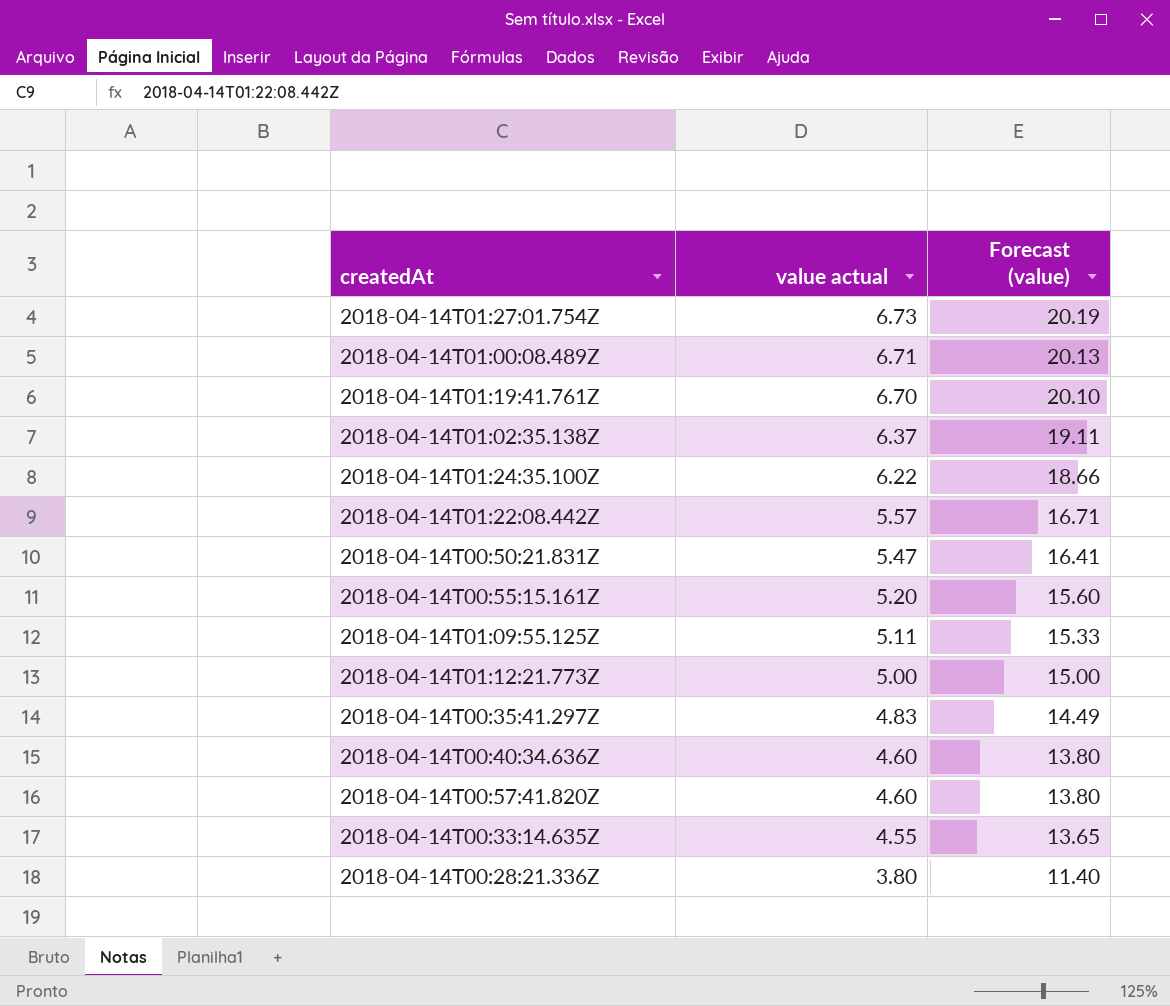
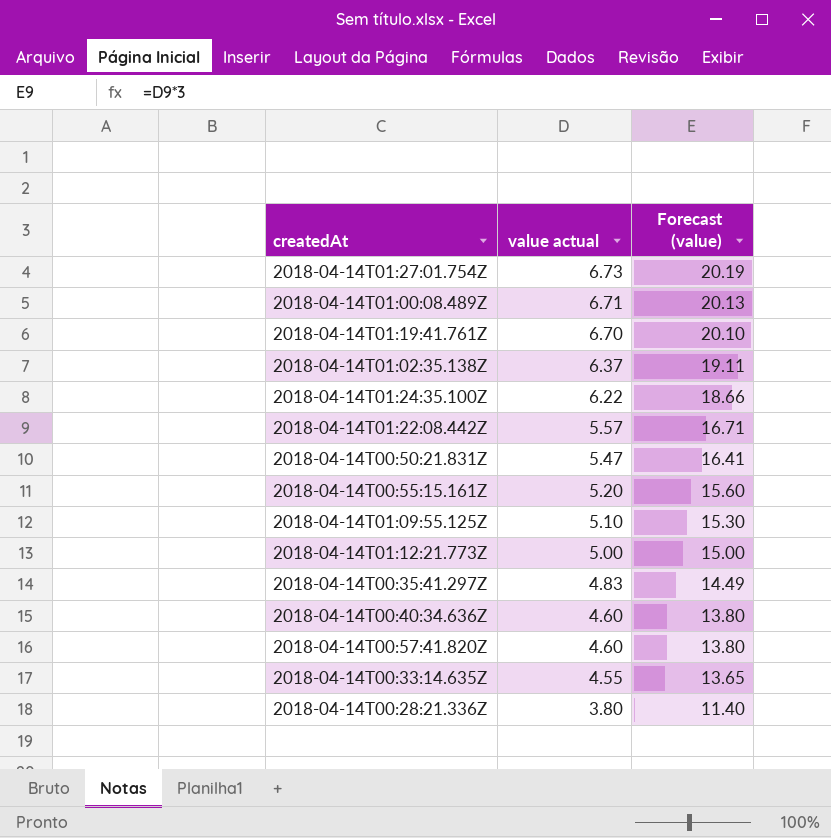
2018-04-14T01:09:55.125Z | value actual: 5.11 -> 5.10
2018-04-14T01:09:55.125Z | Forecast (value): 15.33 -> 15.30

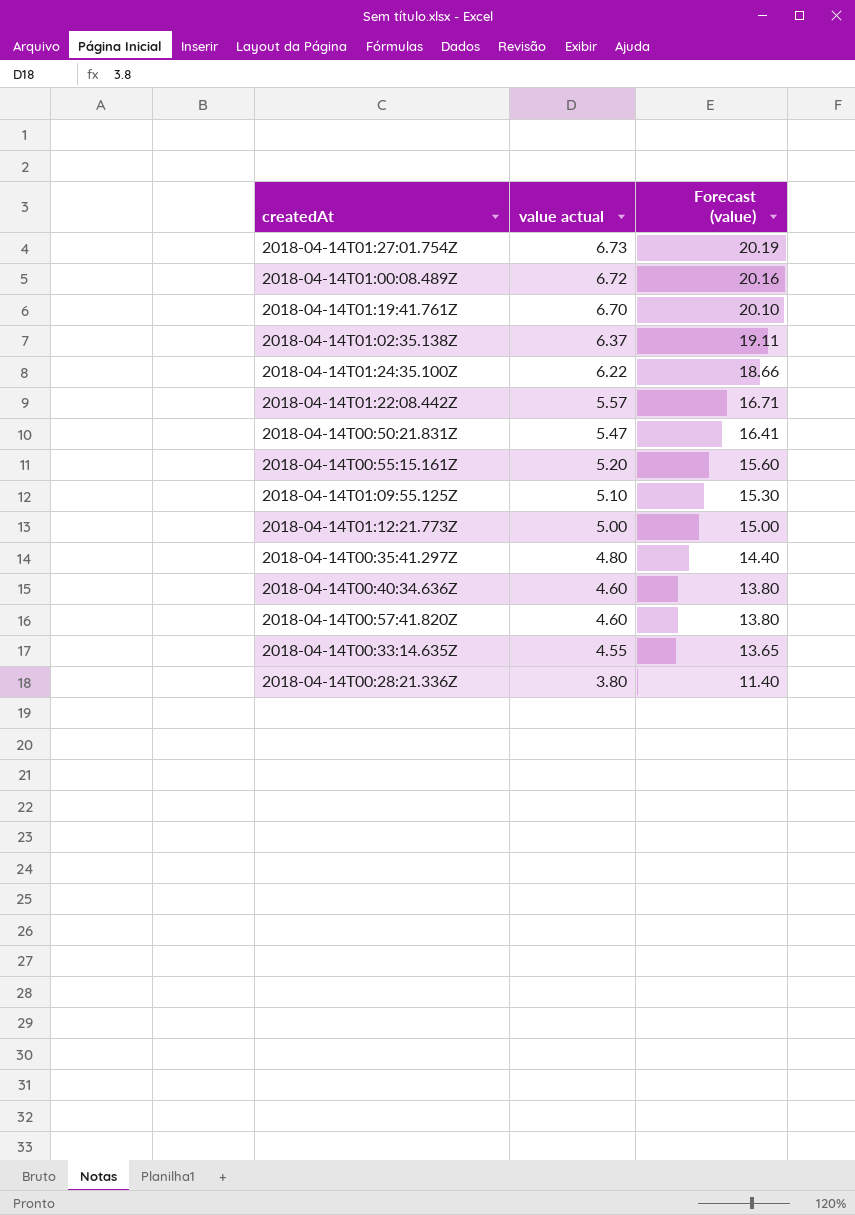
2018-04-14T01:00:08.489Z | value actual: 6.71 -> 6.72
2018-04-14T01:00:08.489Z | Forecast (value): 20.13 -> 20.16
2018-04-14T00:35:41.297Z | value actual: 4.83 -> 4.80
2018-04-14T00:35:41.297Z | Forecast (value): 14.49 -> 14.40

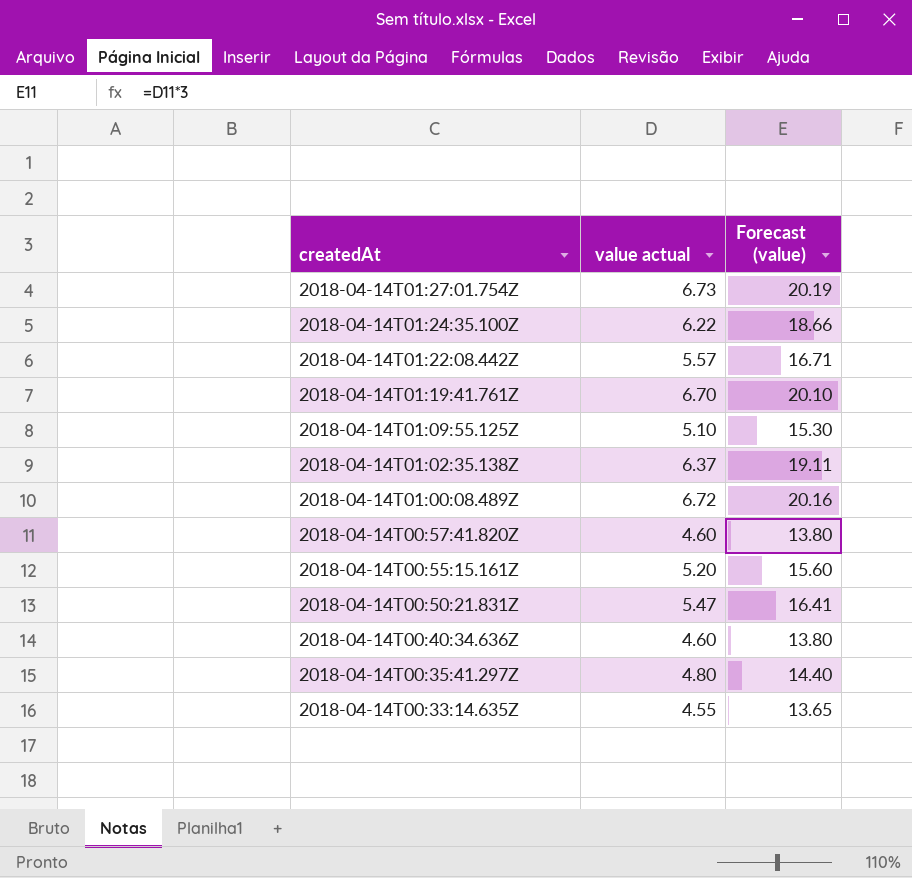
row order: value actual descending -> createdAt descending
row 2018-04-14T01:12:21.773Z: 5.00 | 15.00 -> none
row 2018-04-14T00:28:21.336Z: 3.80 | 11.40 -> none

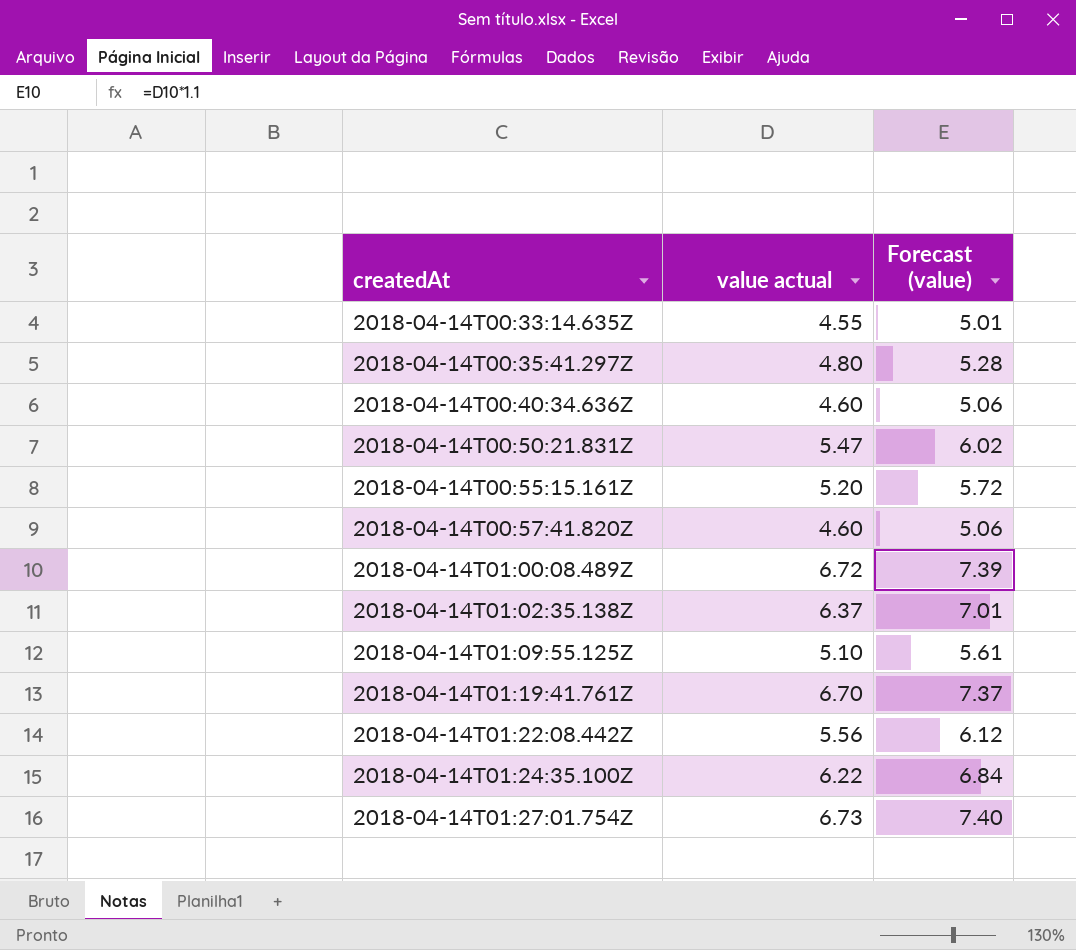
row order: createdAt descending -> createdAt ascending
column Forecast (value) | formula: [value actual] * 3 -> [value actual] * 1.1
2018-04-14T01:22:08.442Z | value actual: 5.57 -> 5.56

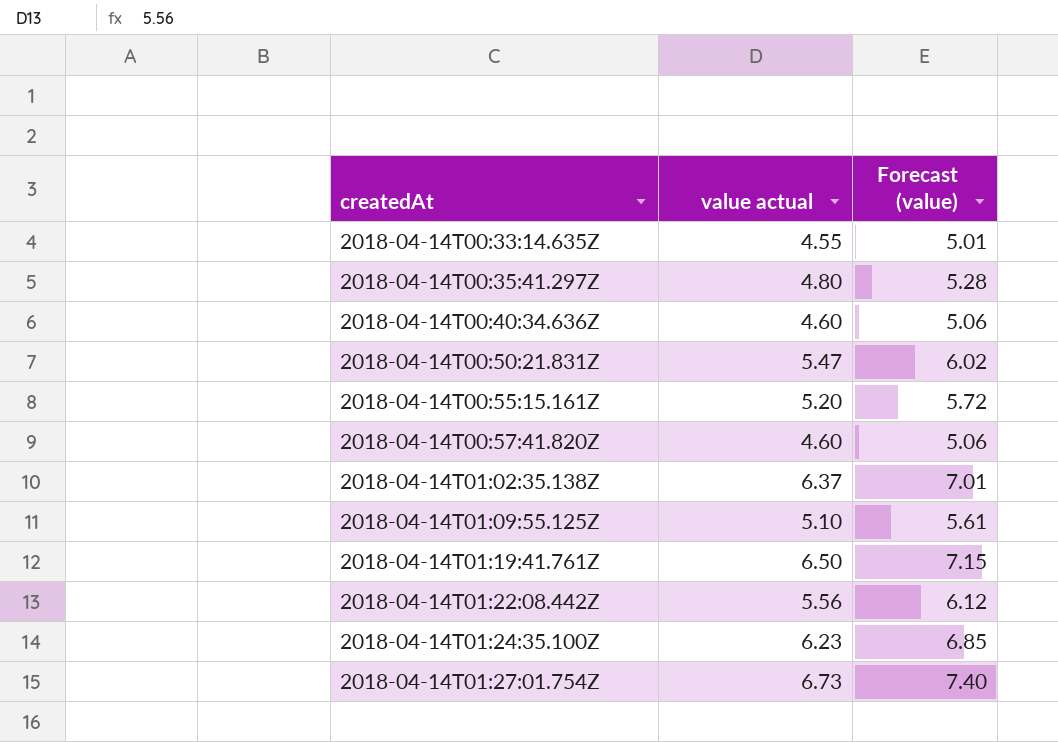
row 2018-04-14T01:00:08.489Z: 6.72 | 7.39 -> none
2018-04-14T01:19:41.761Z | value actual: 6.70 -> 6.50
2018-04-14T01:19:41.761Z | Forecast (value): 7.37 -> 7.15
2018-04-14T01:24:35.100Z | value actual: 6.22 -> 6.23
2018-04-14T01:24:35.100Z | Forecast (value): 6.84 -> 6.85

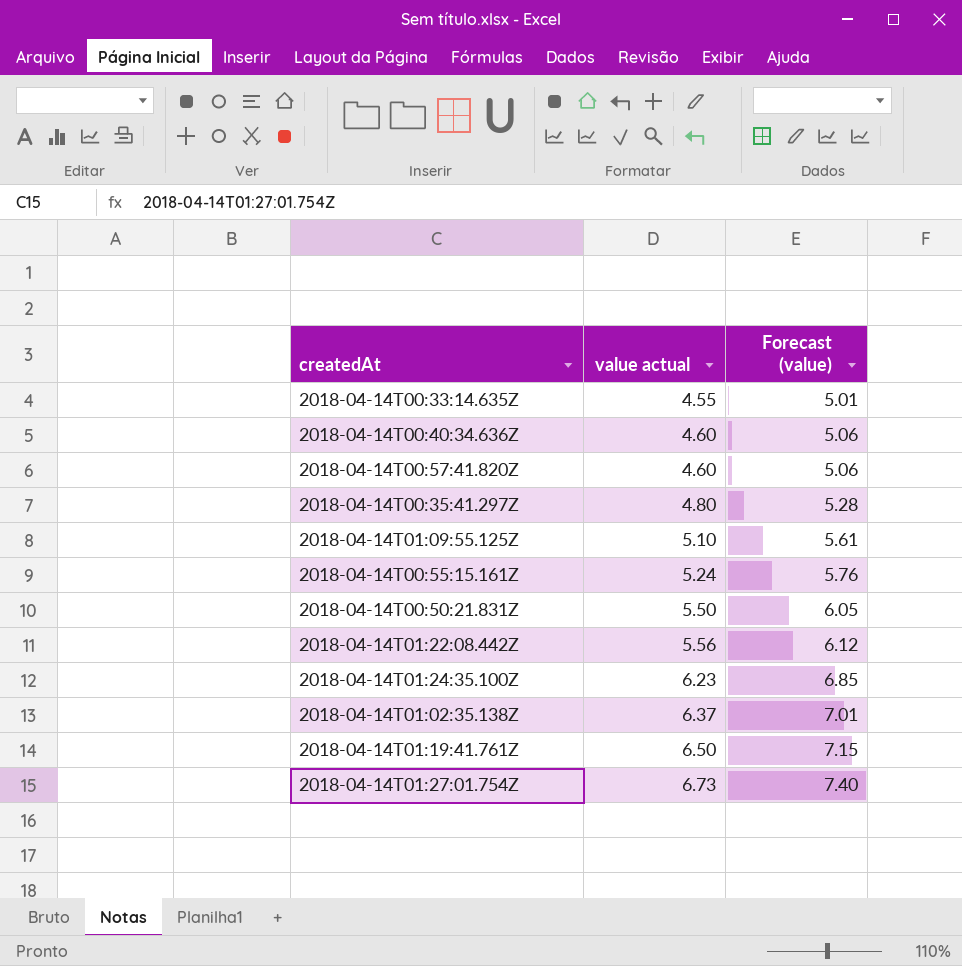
row order: createdAt ascending -> value actual ascending
2018-04-14T00:55:15.161Z | value actual: 5.20 -> 5.24
2018-04-14T00:55:15.161Z | Forecast (value): 5.72 -> 5.76
2018-04-14T00:50:21.831Z | value actual: 5.47 -> 5.50
2018-04-14T00:50:21.831Z | Forecast (value): 6.02 -> 6.05

